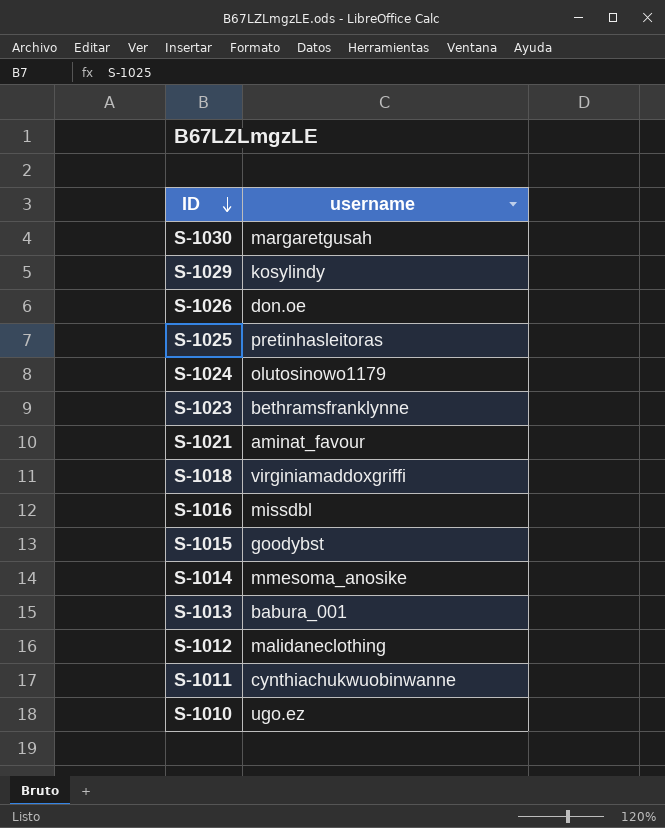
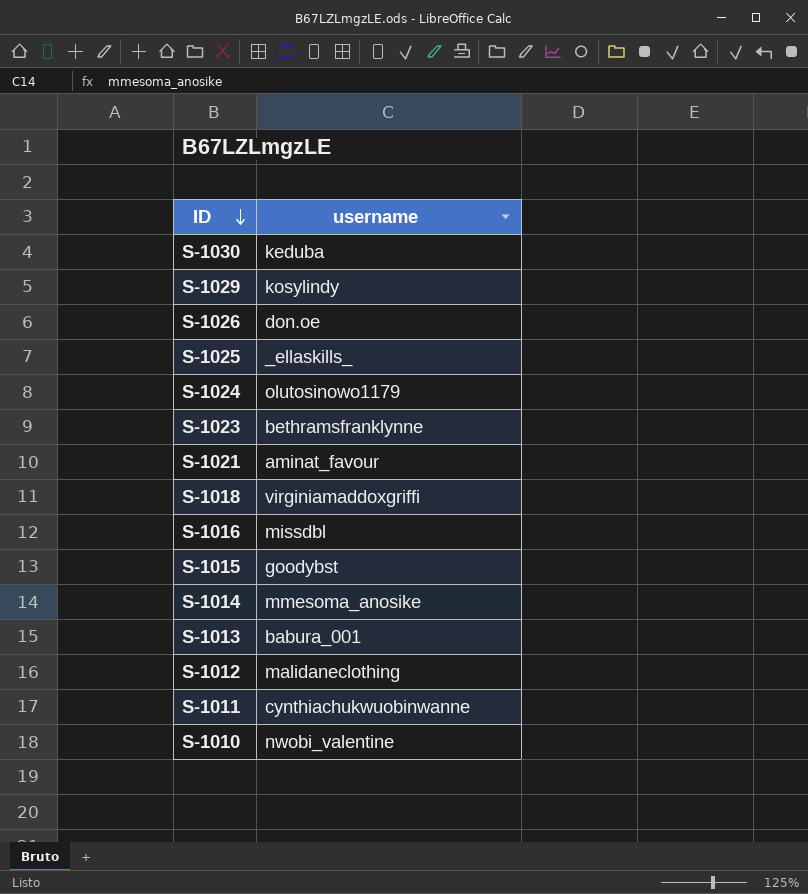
S-1030 | username: margaretgusah -> keduba
S-1025 | username: pretinhasleitoras -> _ellaskills_
S-1010 | username: ugo.ez -> nwobi_valentine

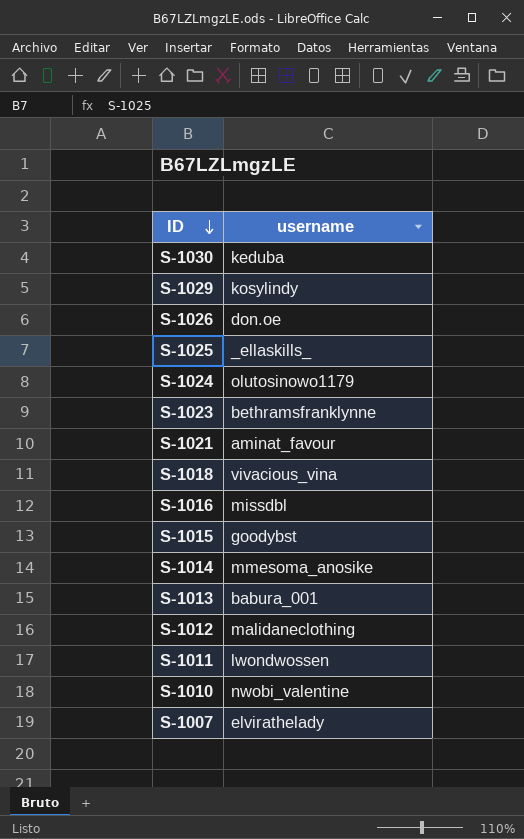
S-1018 | username: virginiamaddoxgriffi -> vivacious_vina
S-1011 | username: cynthiachukwuobinwanne -> lwondwossen
row S-1007: none -> elvirathelady

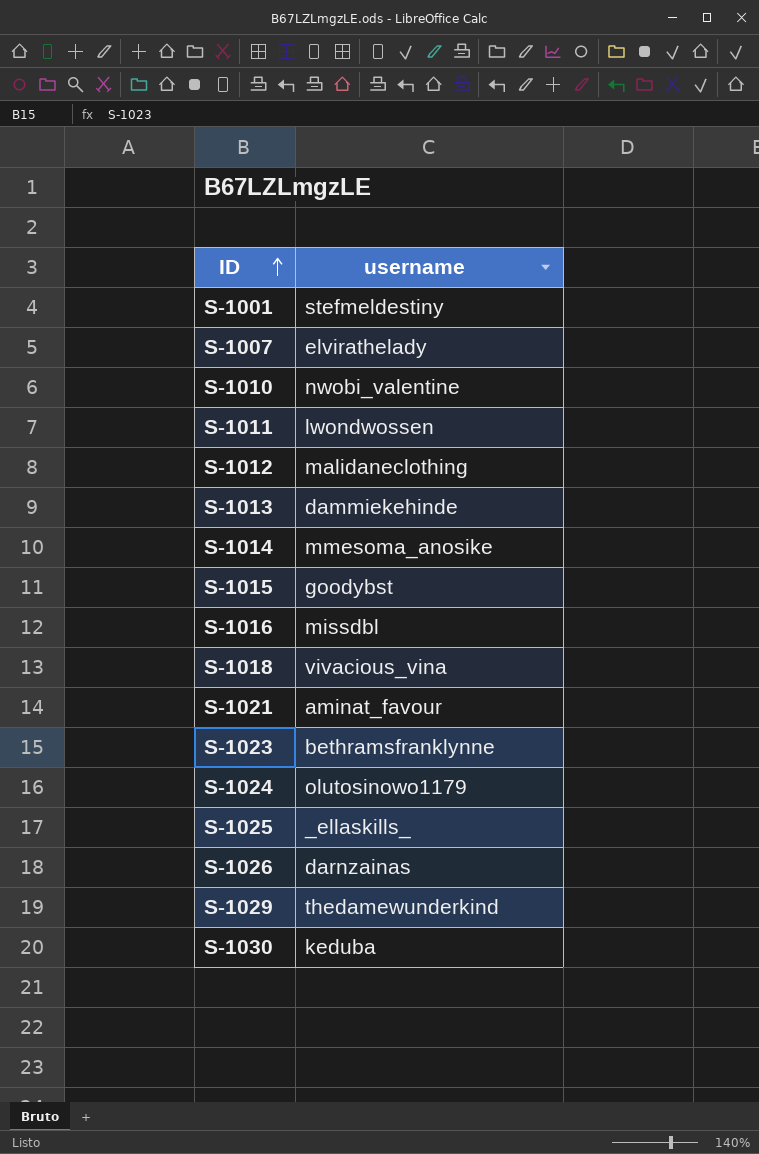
row order: ID descending -> ID ascending
row S-1001: none -> stefmeldestiny
S-1013 | username: babura_001 -> dammiekehinde
S-1026 | username: don.oe -> darnzainas
S-1029 | username: kosylindy -> thedamewunderkind

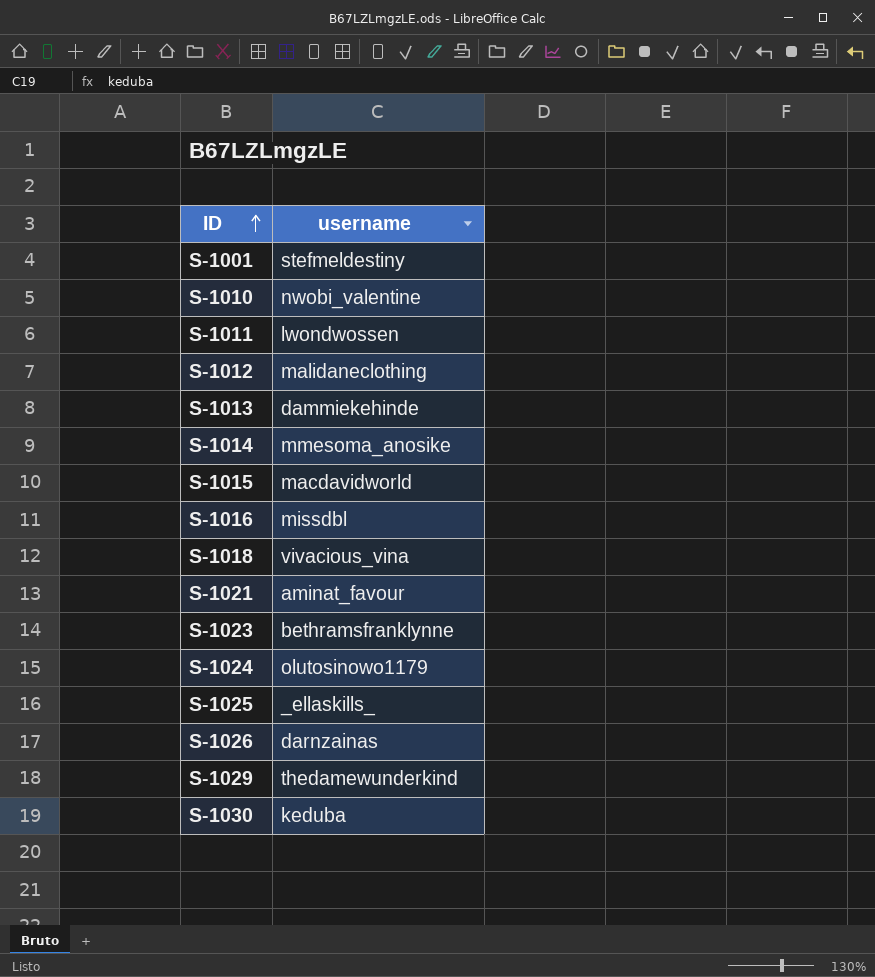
row S-1007: elvirathelady -> none
S-1015 | username: goodybst -> macdavidworld

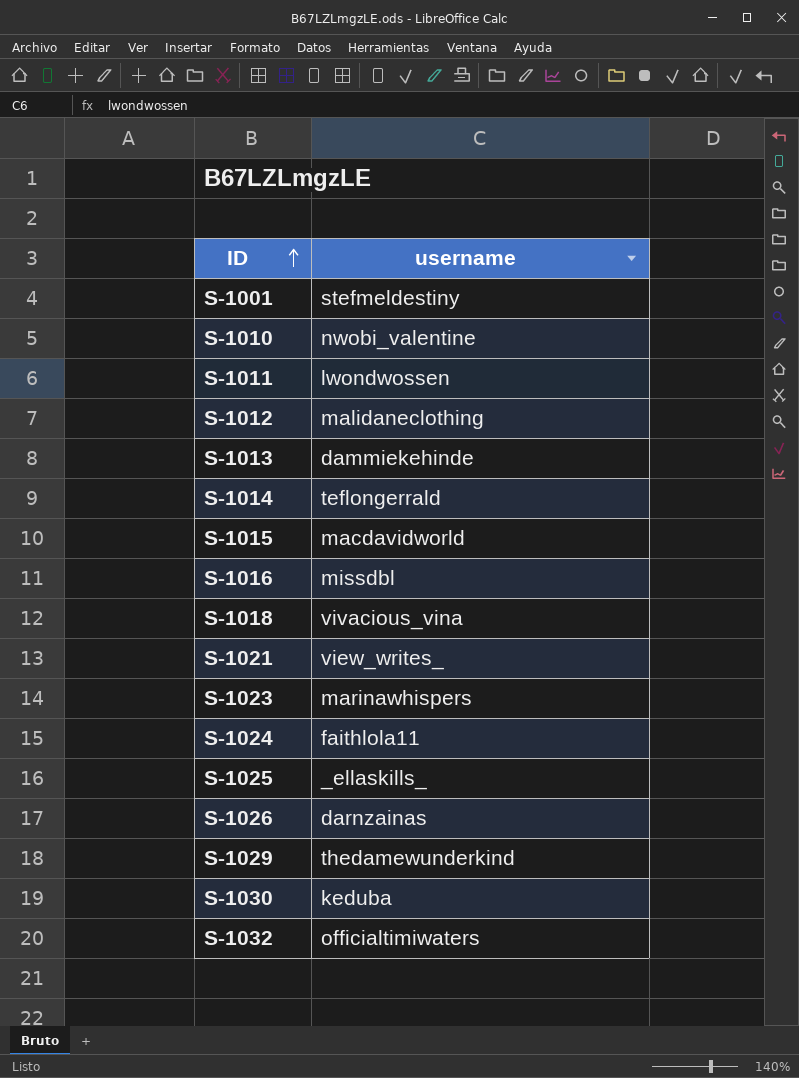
S-1014 | username: mmesoma_anosike -> teflongerrald
S-1021 | username: aminat_favour -> view_writes_
S-1023 | username: bethramsfranklynne -> marinawhispers
S-1024 | username: olutosinowo1179 -> faithlola11
row S-1032: none -> officialtimiwaters

